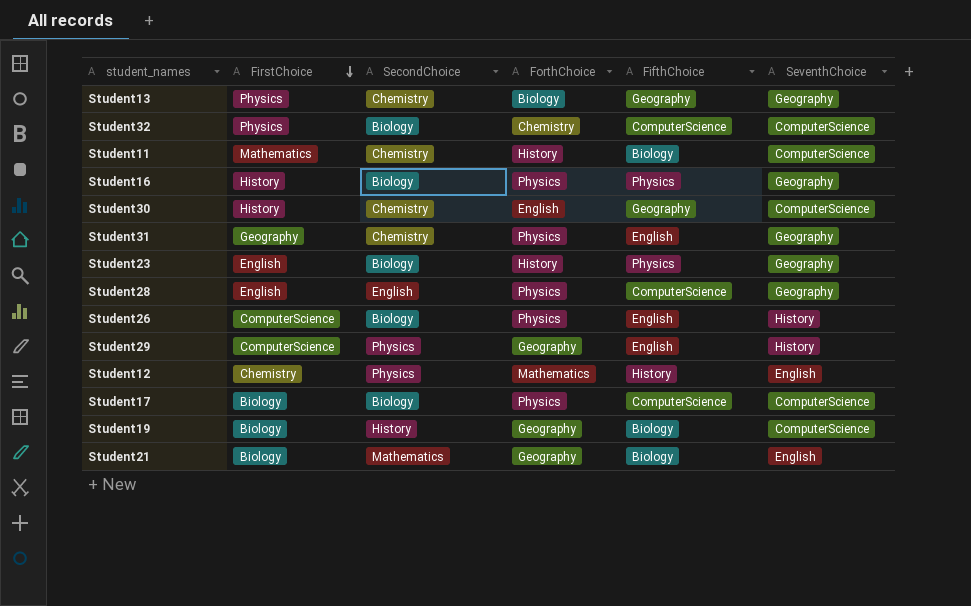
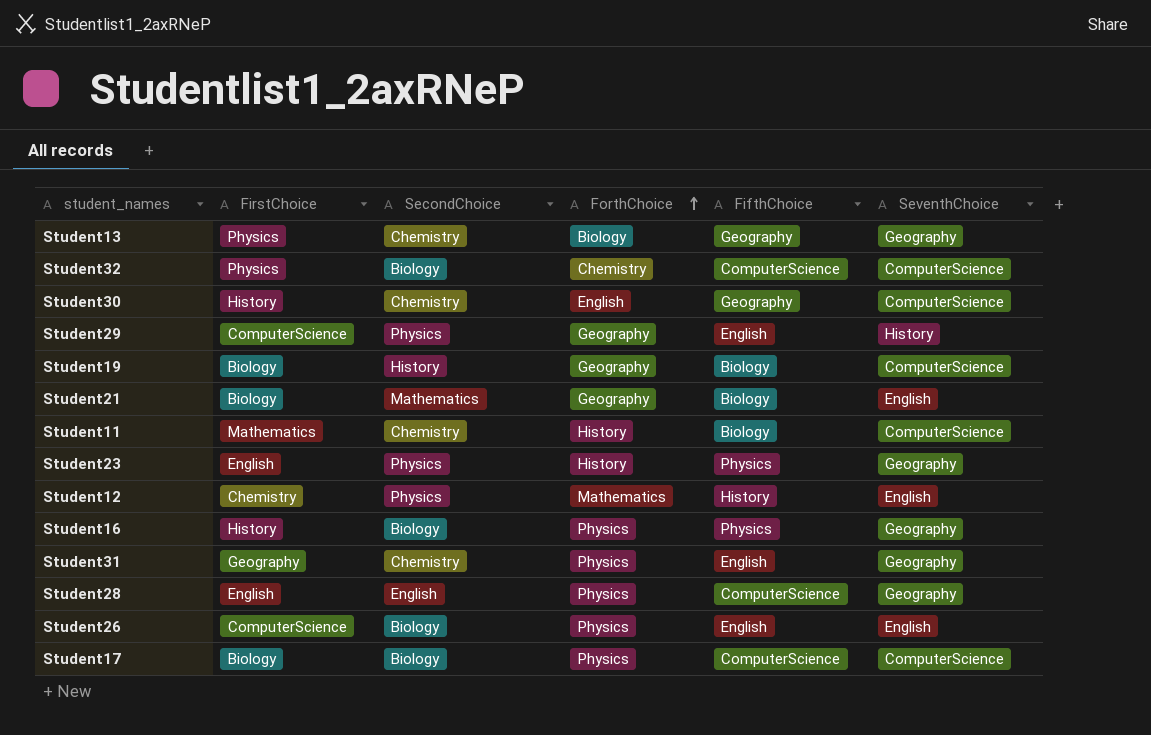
row order: FirstChoice descending -> ForthChoice ascending
Student23 | SecondChoice: Biology -> Physics
Student26 | SeventhChoice: History -> English

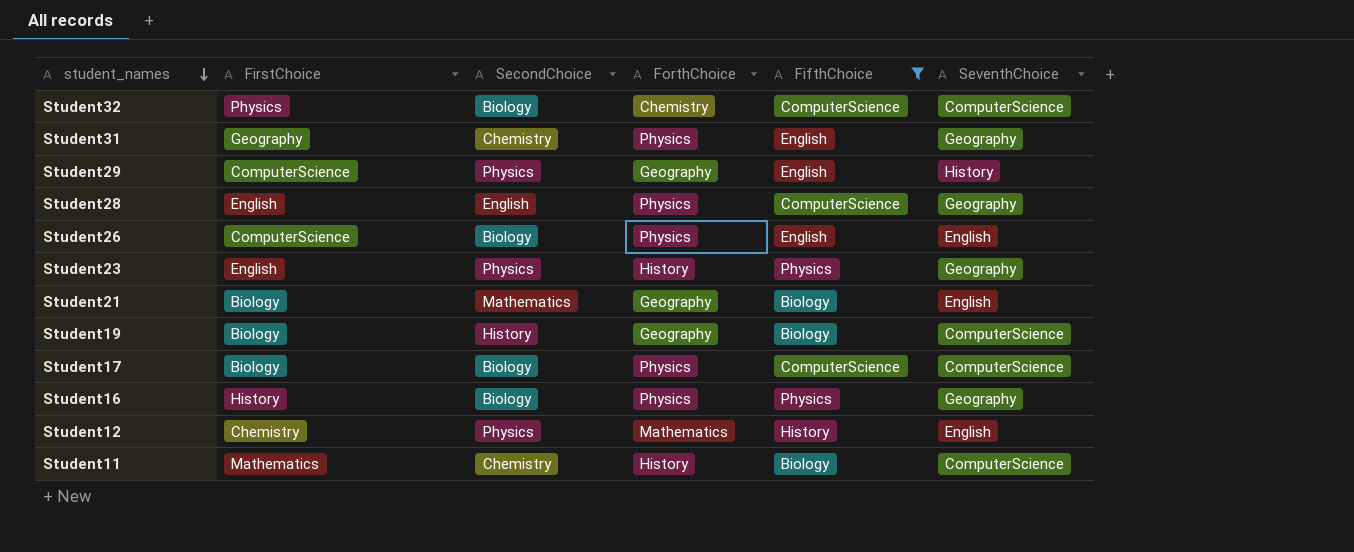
filter: none -> FifthChoice != Geography
row order: ForthChoice ascending -> student_names descending

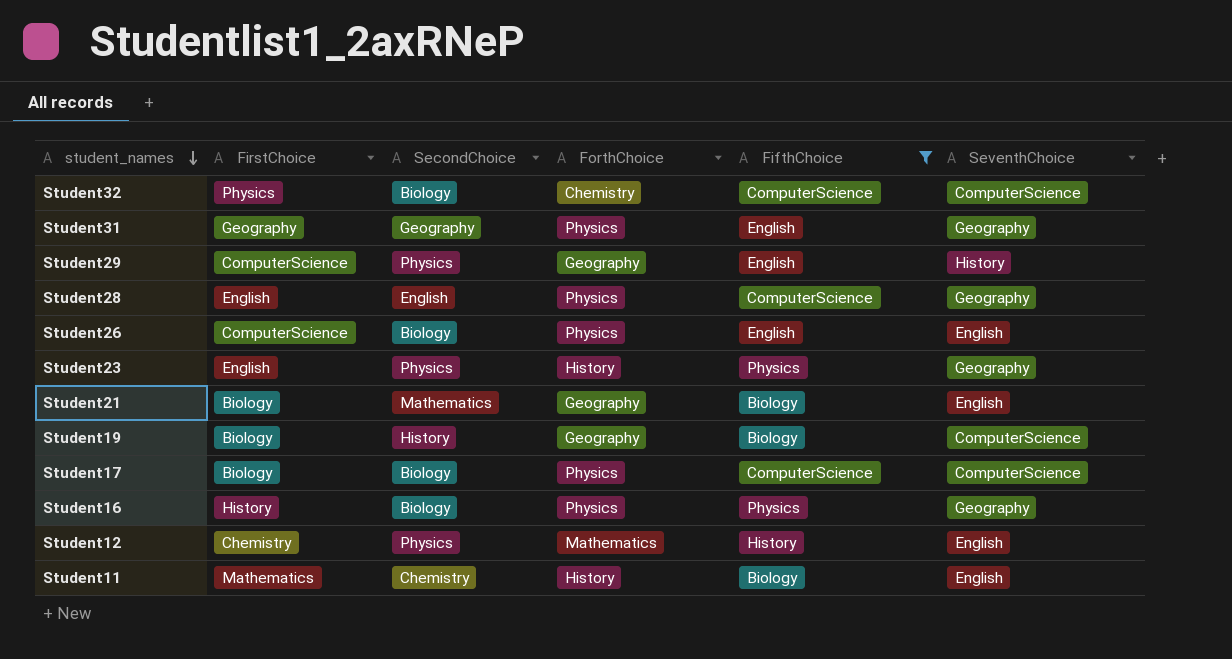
Student31 | SecondChoice: Chemistry -> Geography
Student11 | SeventhChoice: ComputerScience -> English

